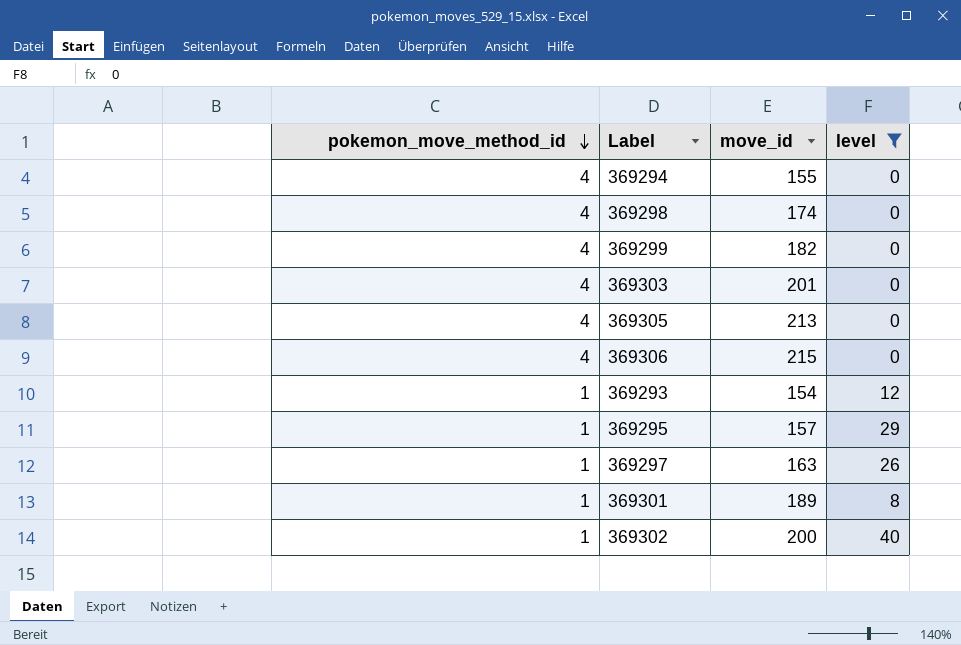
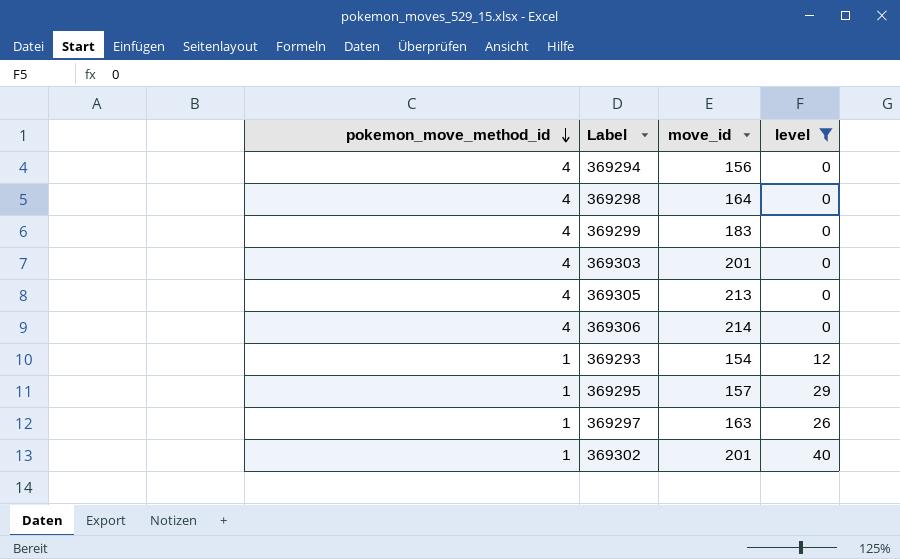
row 369301: 1 | 189 | 8 -> none
369294 | move_id: 155 -> 156
369298 | move_id: 174 -> 164
369299 | move_id: 182 -> 183
369306 | move_id: 215 -> 214
369302 | move_id: 200 -> 201

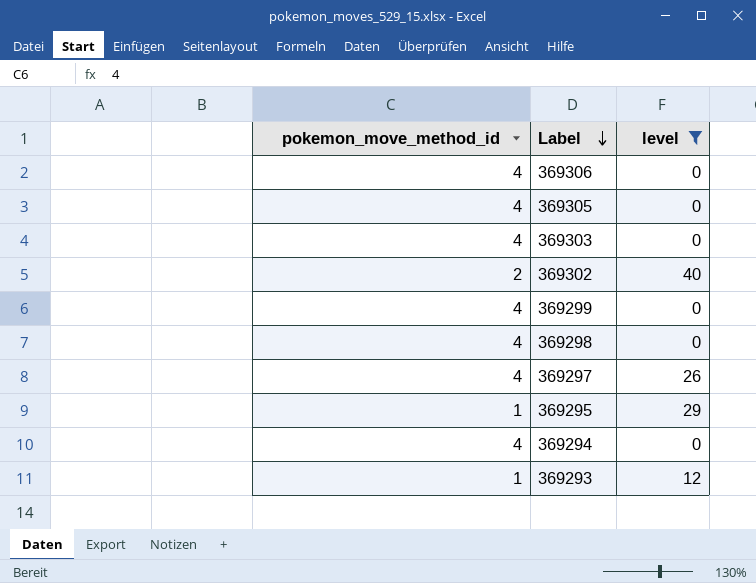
row order: pokemon_move_method_id descending -> Label descending
column move_id | position: 3 -> none
369302 | pokemon_move_method_id: 1 -> 2
369297 | pokemon_move_method_id: 1 -> 4

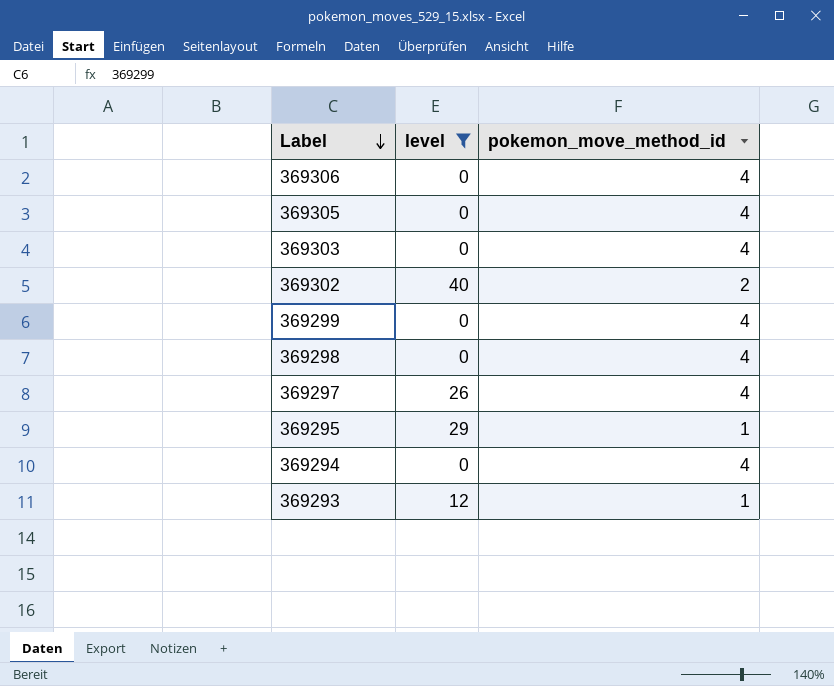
column pokemon_move_method_id | position: 1 -> 3

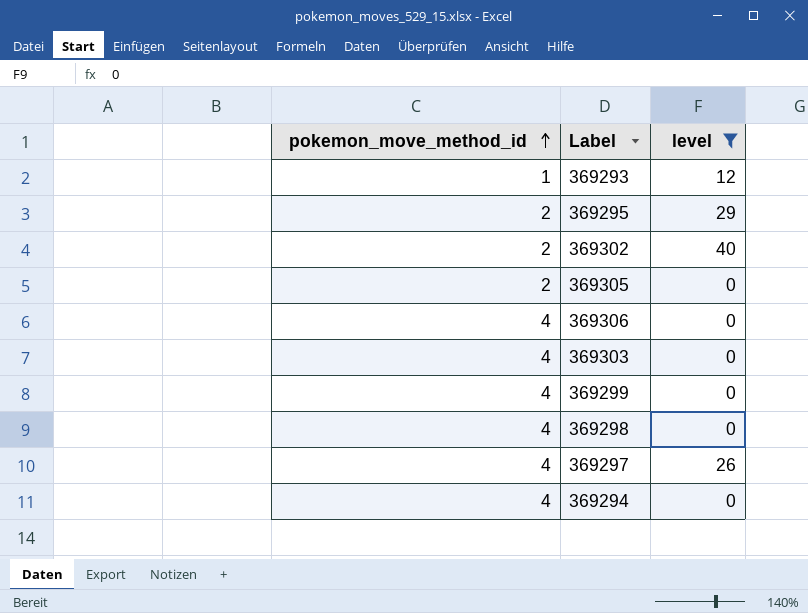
row order: Label descending -> pokemon_move_method_id ascending
column pokemon_move_method_id | position: 3 -> 1
369295 | pokemon_move_method_id: 1 -> 2
369305 | pokemon_move_method_id: 4 -> 2

